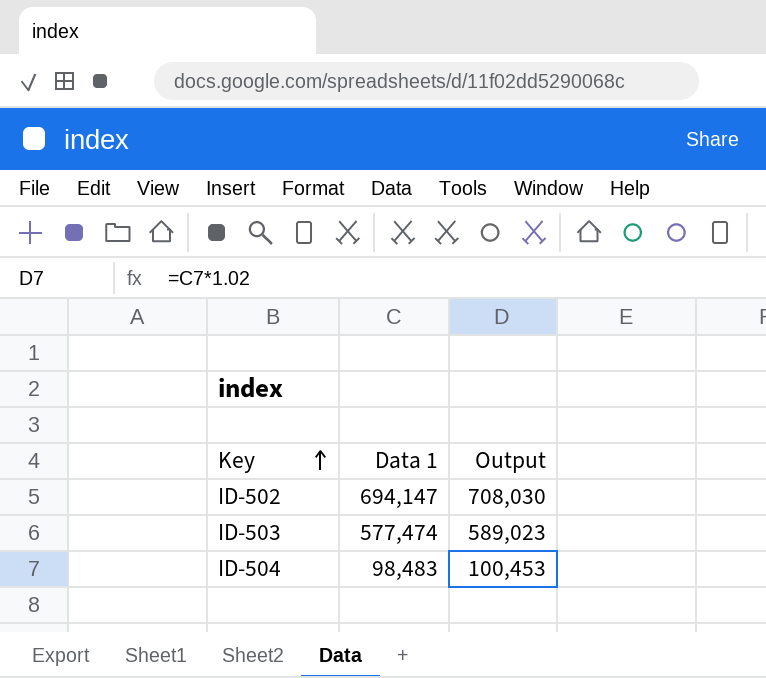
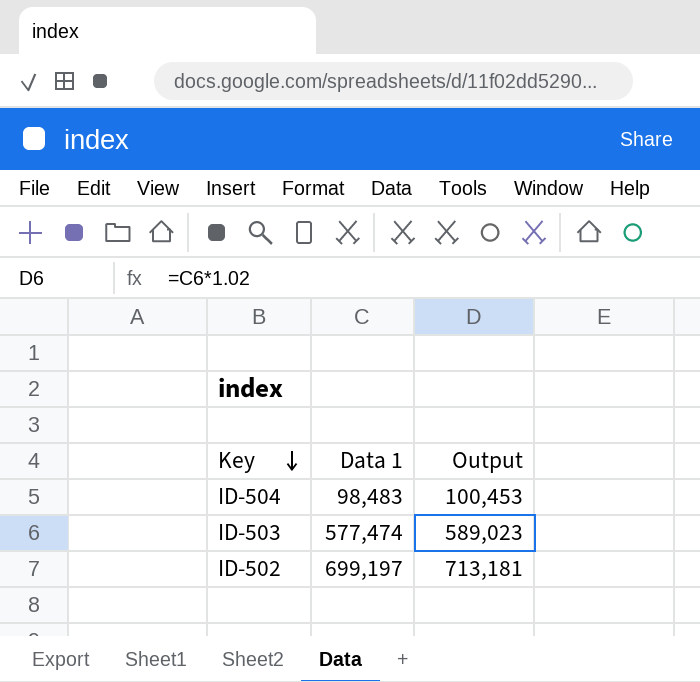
row order: Key ascending -> Key descending
ID-502 | Data 1: 694,147 -> 699,197
ID-502 | Output: 708,030 -> 713,181

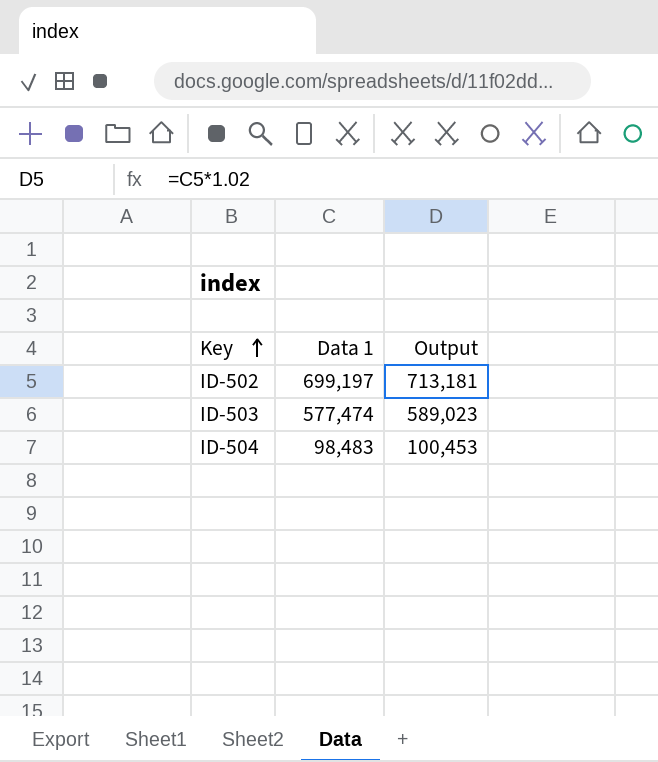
row order: Key descending -> Key ascending

